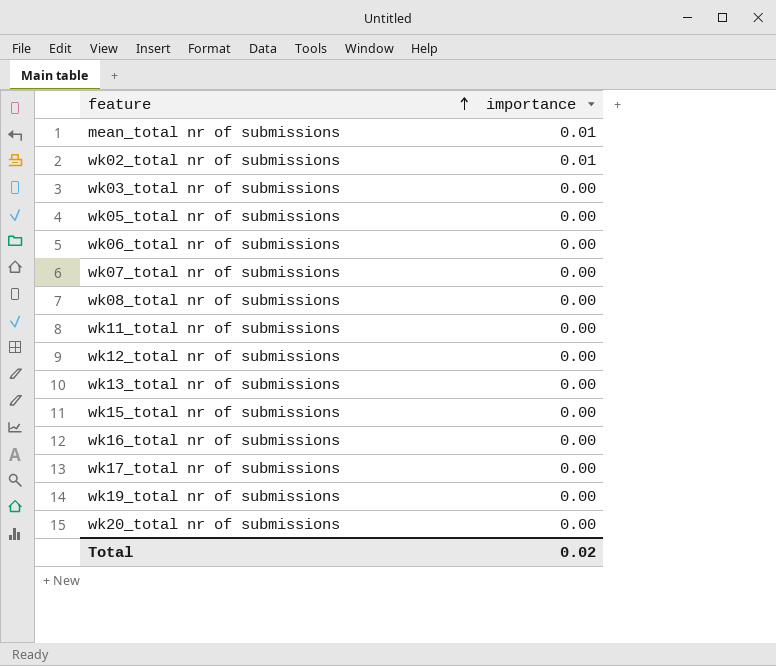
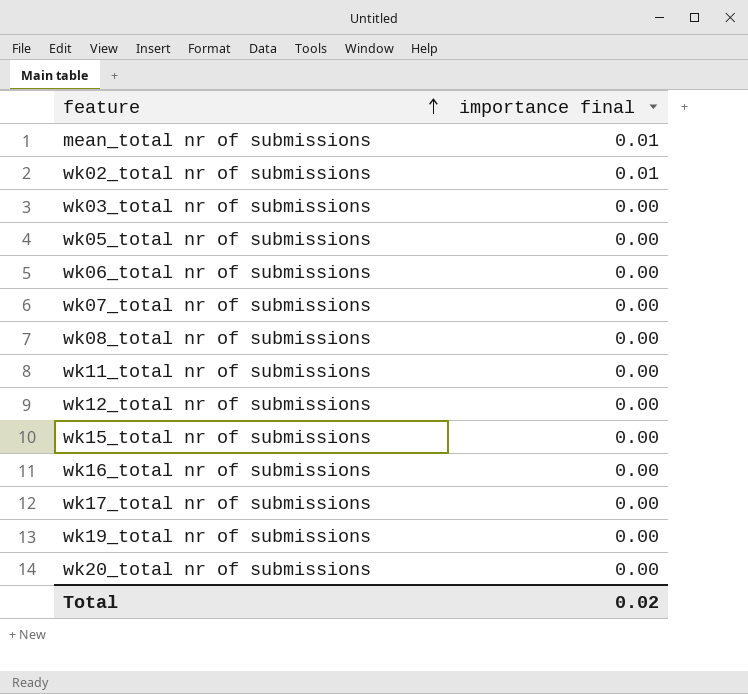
column name: importance -> importance final
row wk13_total nr of submissions: 0.00 -> none

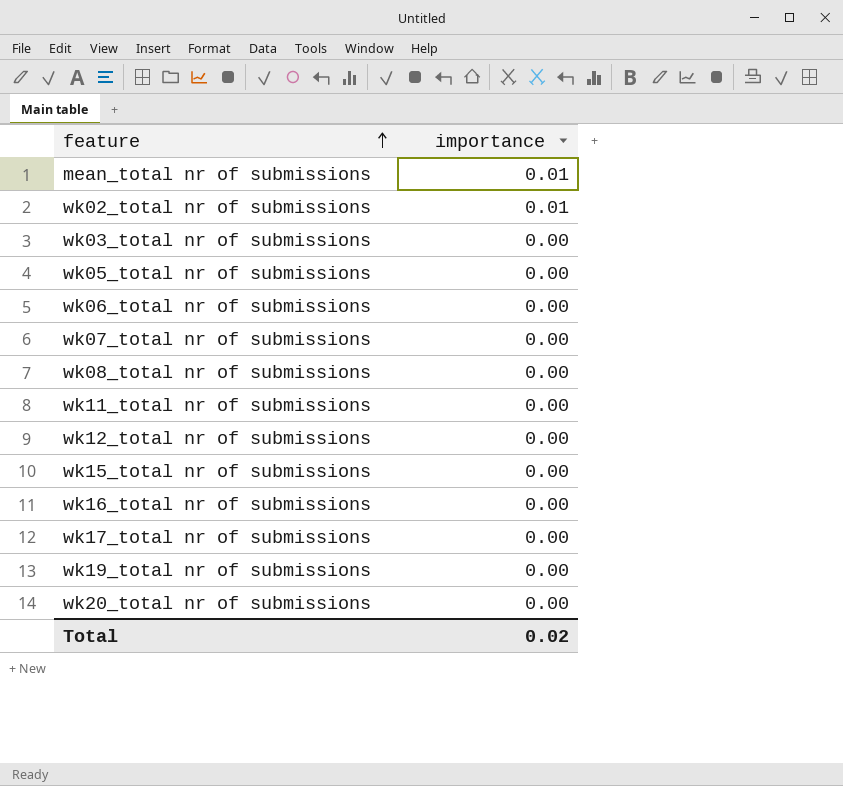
column name: importance final -> importance

